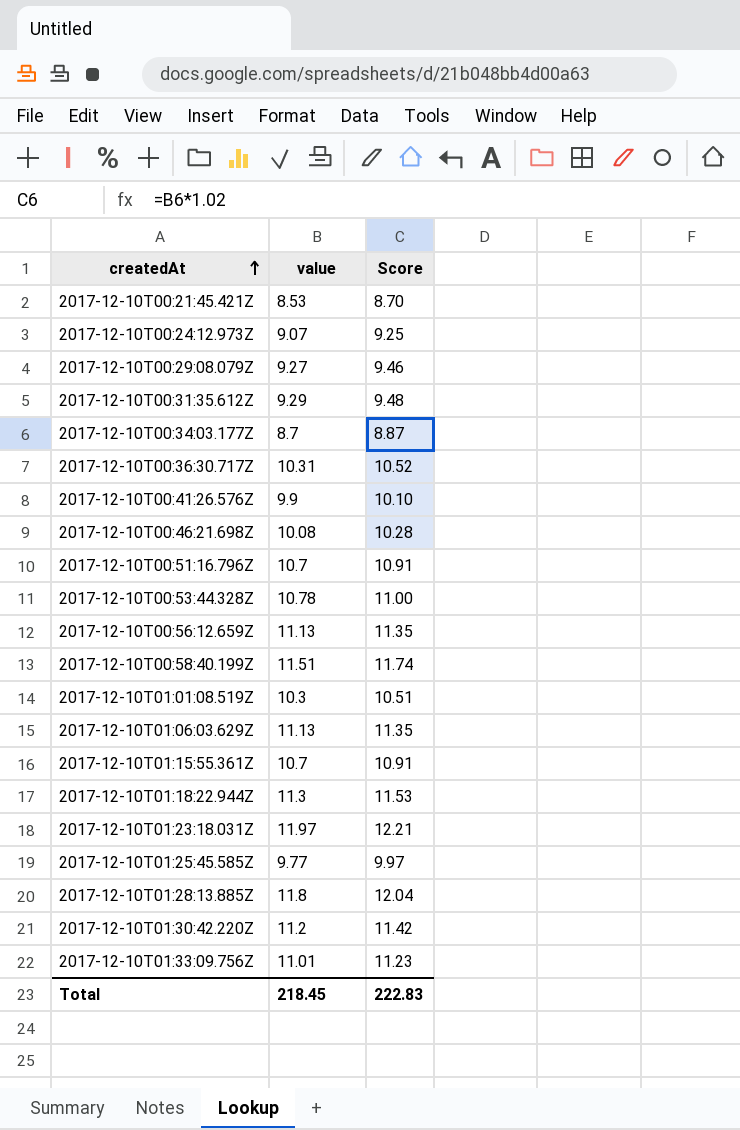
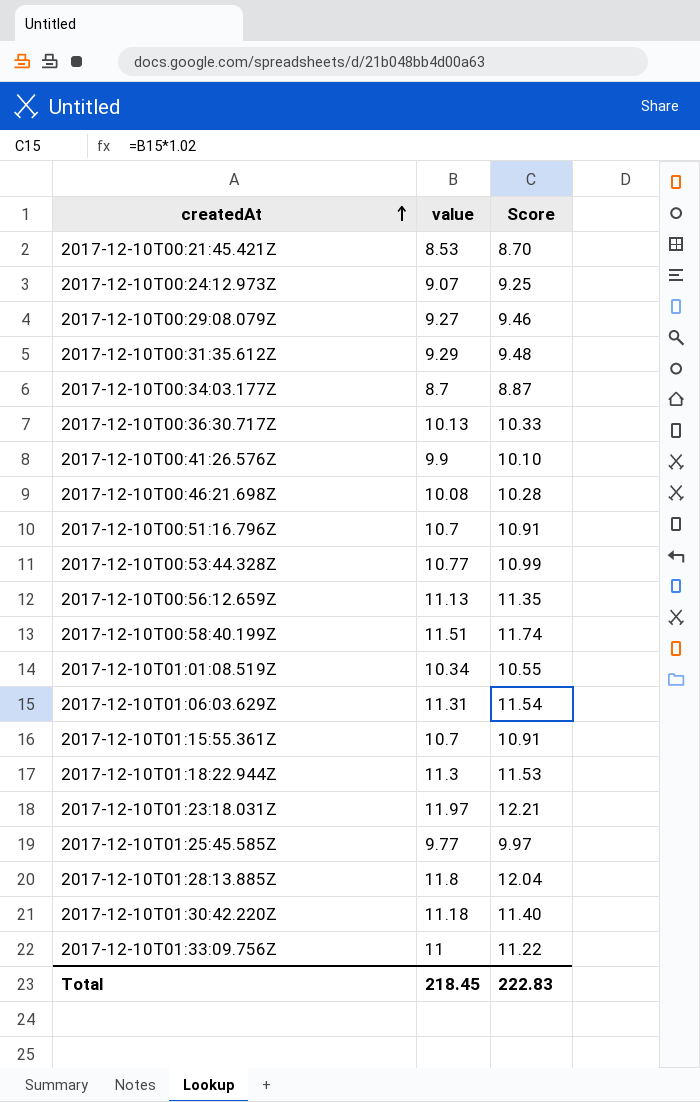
2017-12-10T00:36:30.717Z | value: 10.31 -> 10.13
2017-12-10T00:36:30.717Z | Score: 10.52 -> 10.33
2017-12-10T00:53:44.328Z | value: 10.78 -> 10.77
2017-12-10T00:53:44.328Z | Score: 11.00 -> 10.99
2017-12-10T01:01:08.519Z | value: 10.3 -> 10.34
2017-12-10T01:01:08.519Z | Score: 10.51 -> 10.55
2017-12-10T01:06:03.629Z | value: 11.13 -> 11.31
2017-12-10T01:06:03.629Z | Score: 11.35 -> 11.54
2017-12-10T01:30:42.220Z | value: 11.2 -> 11.18
2017-12-10T01:30:42.220Z | Score: 11.42 -> 11.40
2017-12-10T01:33:09.756Z | value: 11.01 -> 11
2017-12-10T01:33:09.756Z | Score: 11.23 -> 11.22

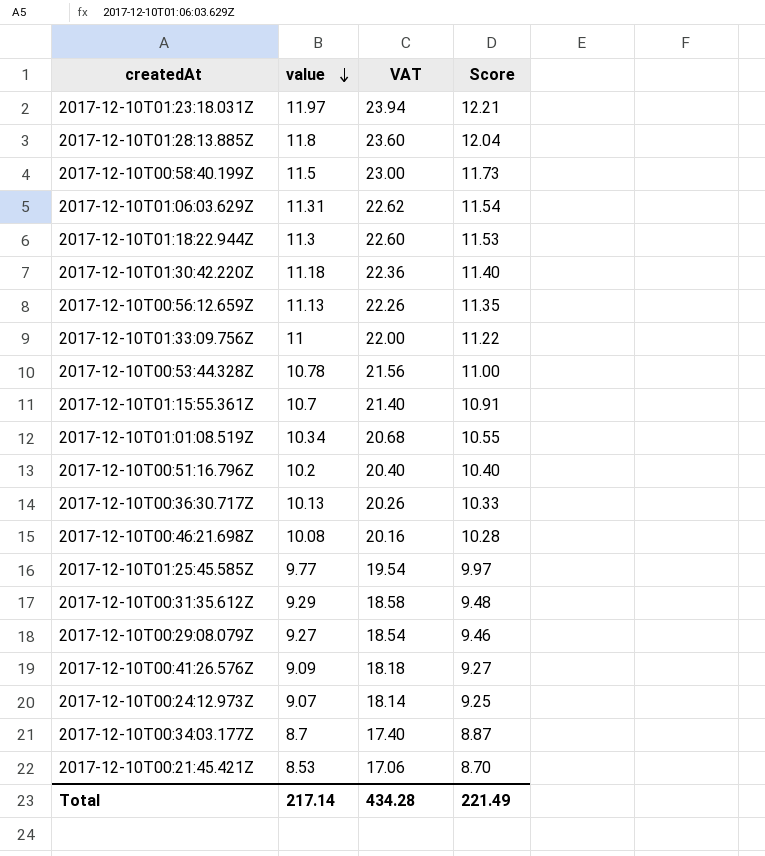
row order: createdAt ascending -> value descending
column VAT | formula: none -> [value] * 2
2017-12-10T00:58:40.199Z | value: 11.51 -> 11.5
2017-12-10T00:58:40.199Z | Score: 11.74 -> 11.73
2017-12-10T00:53:44.328Z | value: 10.77 -> 10.78
2017-12-10T00:53:44.328Z | Score: 10.99 -> 11.00
2017-12-10T00:51:16.796Z | value: 10.7 -> 10.2
2017-12-10T00:51:16.796Z | Score: 10.91 -> 10.40
2017-12-10T00:41:26.576Z | value: 9.9 -> 9.09
2017-12-10T00:41:26.576Z | Score: 10.10 -> 9.27
Total | value: 218.45 -> 217.14
Total | Score: 222.83 -> 221.49

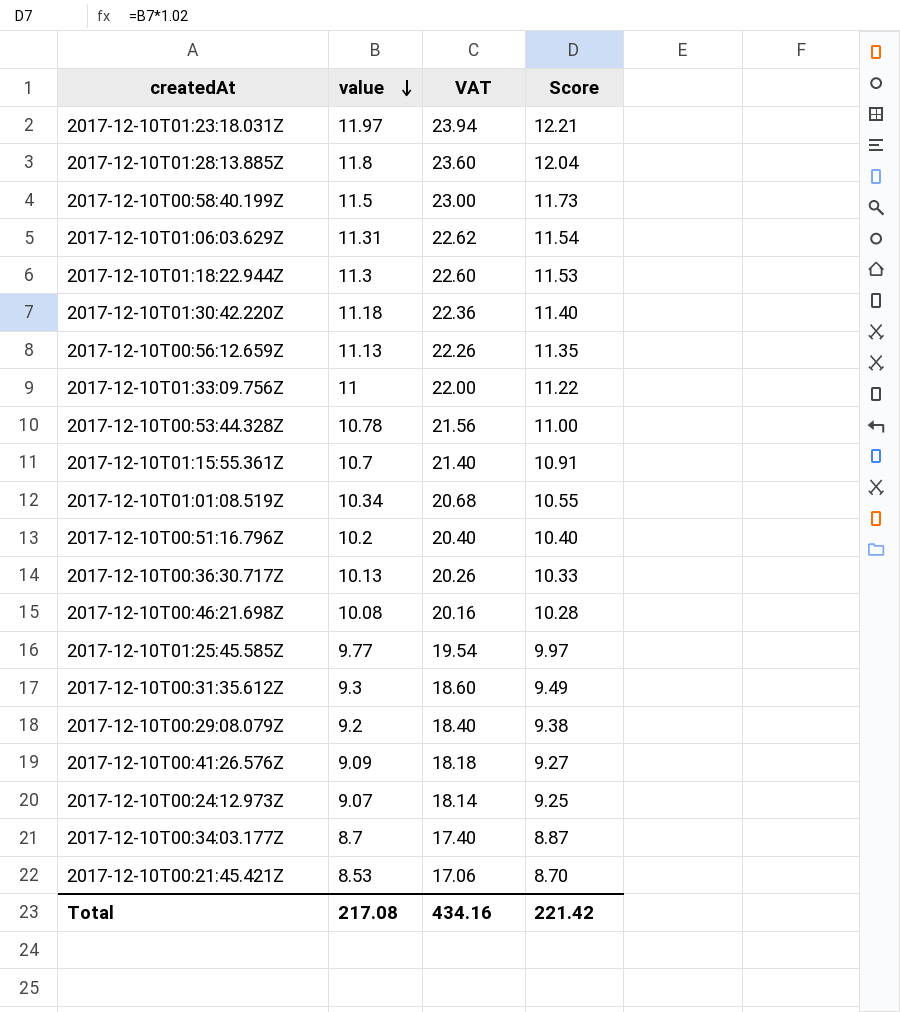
2017-12-10T00:31:35.612Z | value: 9.29 -> 9.3
2017-12-10T00:31:35.612Z | VAT: 18.58 -> 18.60
2017-12-10T00:31:35.612Z | Score: 9.48 -> 9.49
2017-12-10T00:29:08.079Z | value: 9.27 -> 9.2
2017-12-10T00:29:08.079Z | VAT: 18.54 -> 18.40
2017-12-10T00:29:08.079Z | Score: 9.46 -> 9.38
Total | value: 217.14 -> 217.08
Total | VAT: 434.28 -> 434.16
Total | Score: 221.49 -> 221.42

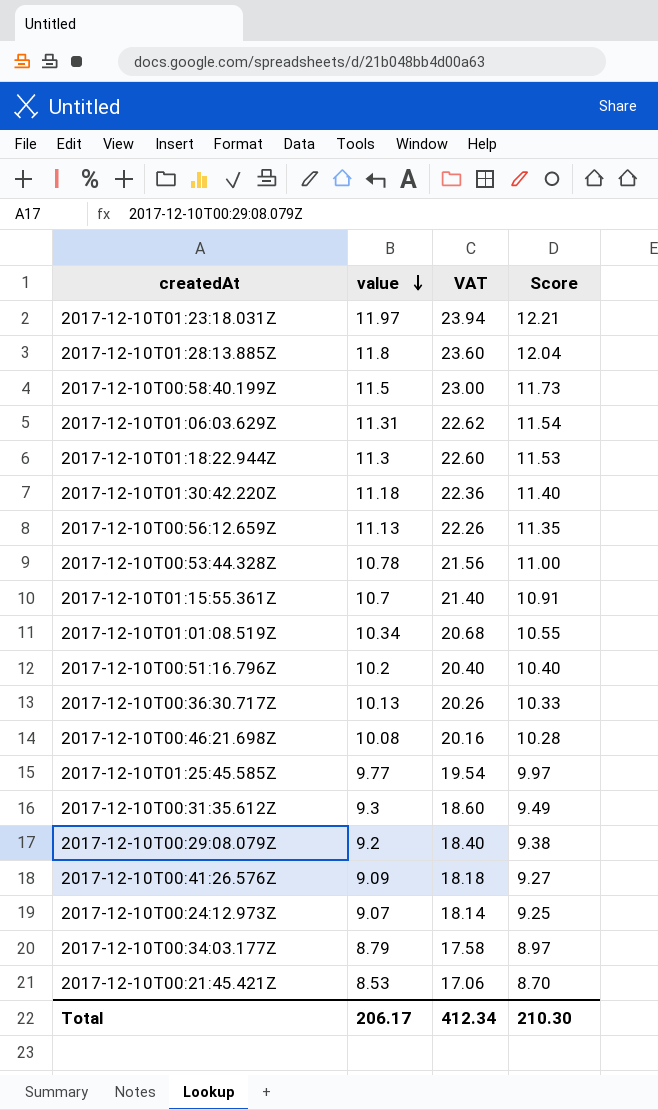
row 2017-12-10T01:33:09.756Z: 11 | 22.00 | 11.22 -> none
2017-12-10T00:34:03.177Z | value: 8.7 -> 8.79
2017-12-10T00:34:03.177Z | VAT: 17.40 -> 17.58
2017-12-10T00:34:03.177Z | Score: 8.87 -> 8.97
Total | value: 217.08 -> 206.17
Total | VAT: 434.16 -> 412.34
Total | Score: 221.42 -> 210.30

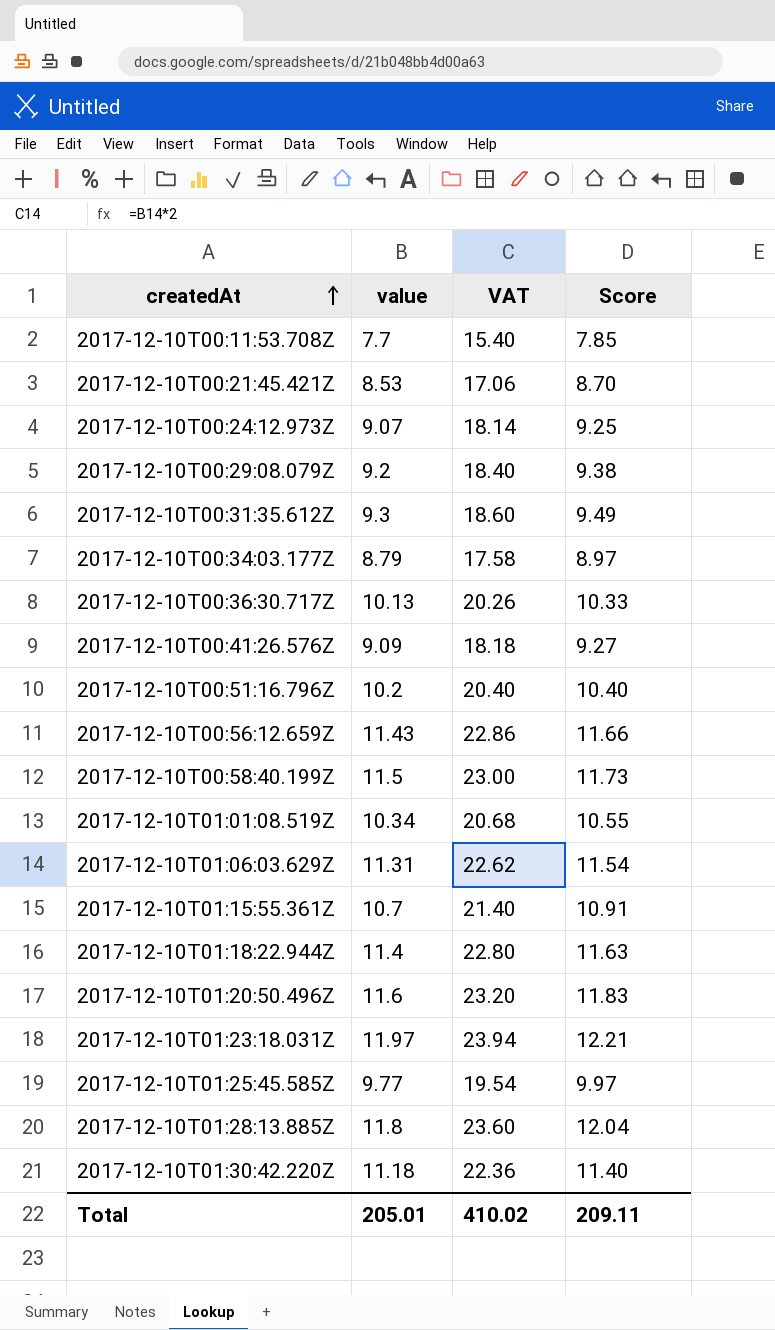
row order: value descending -> createdAt ascending
row 2017-12-10T00:53:44.328Z: 10.78 | 21.56 | 11.00 -> none
row 2017-12-10T00:46:21.698Z: 10.08 | 20.16 | 10.28 -> none
row 2017-12-10T00:11:53.708Z: none -> 7.7 | 15.40 | 7.85
2017-12-10T00:56:12.659Z | value: 11.13 -> 11.43
2017-12-10T00:56:12.659Z | VAT: 22.26 -> 22.86
2017-12-10T00:56:12.659Z | Score: 11.35 -> 11.66
2017-12-10T01:18:22.944Z | value: 11.3 -> 11.4
2017-12-10T01:18:22.944Z | VAT: 22.60 -> 22.80
2017-12-10T01:18:22.944Z | Score: 11.53 -> 11.63
row 2017-12-10T01:20:50.496Z: none -> 11.6 | 23.20 | 11.83
Total | value: 206.17 -> 205.01
Total | VAT: 412.34 -> 410.02
Total | Score: 210.30 -> 209.11

